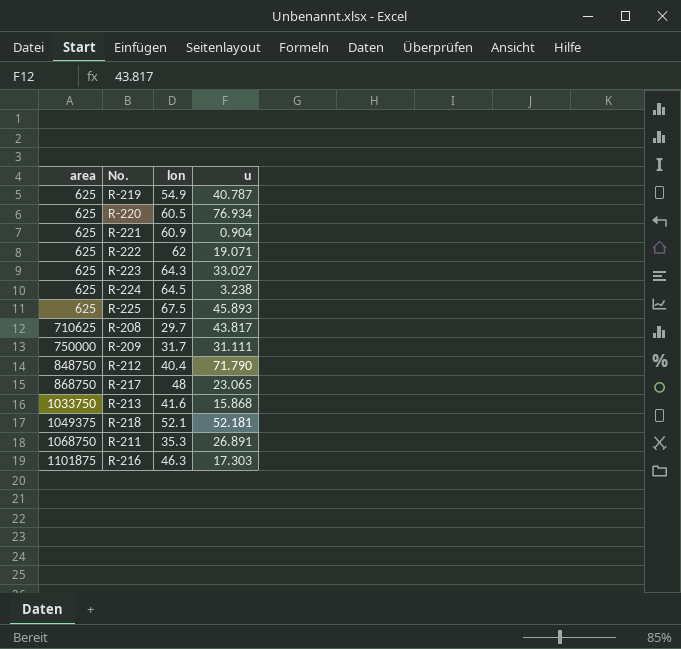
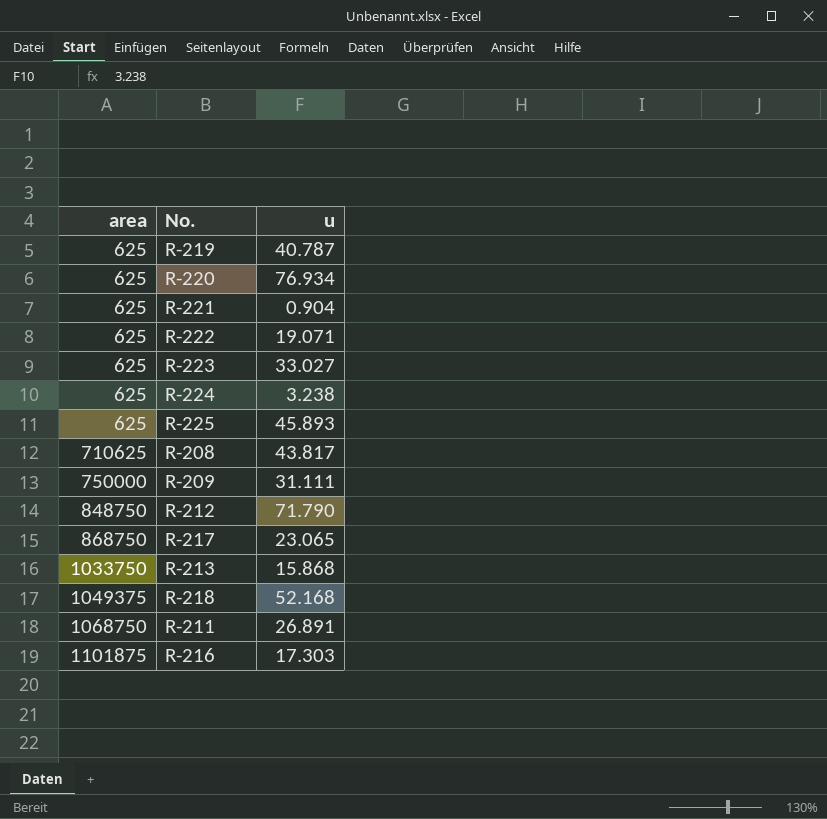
column lon | position: 3 -> none
R-218 | u: 52.181 -> 52.168

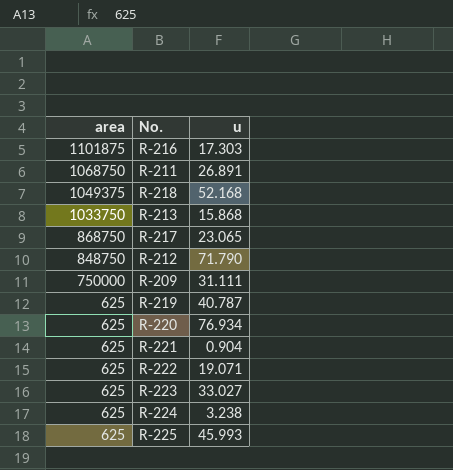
row order: area ascending -> area descending
row R-208: 710625 | 43.817 -> none
R-225 | u: 45.893 -> 45.993

